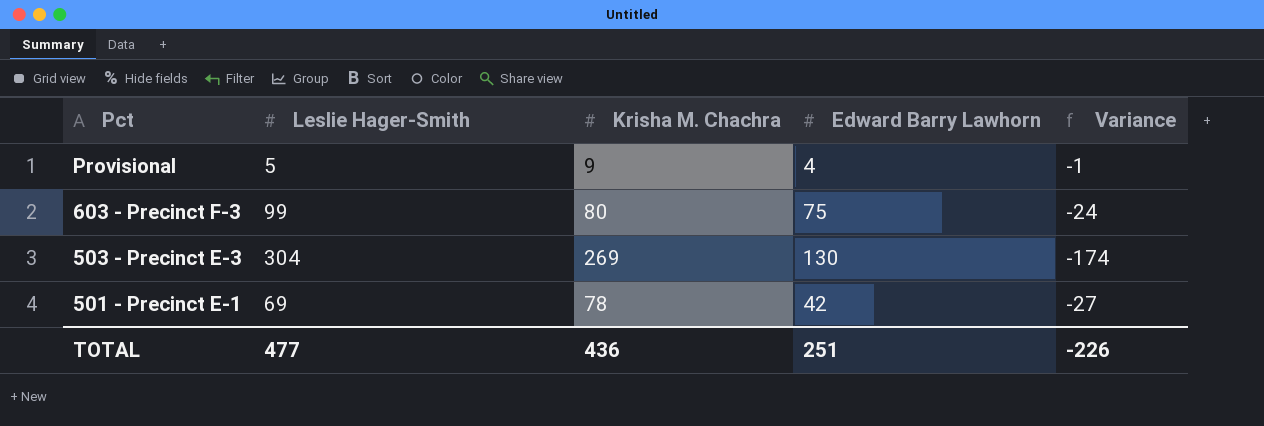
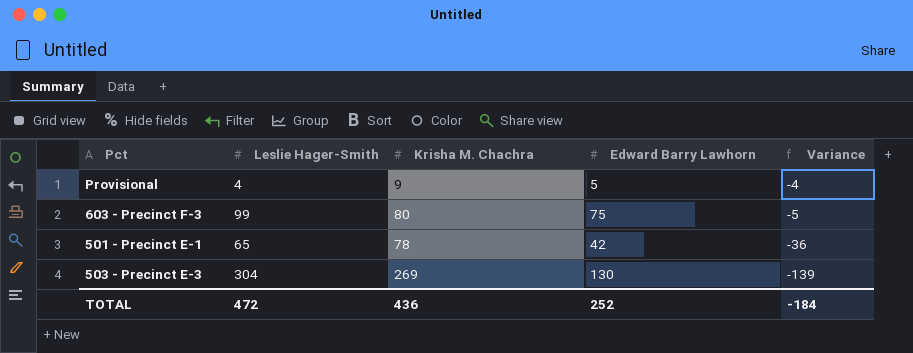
row order: Pct descending -> Variance descending
column Variance | formula: [Edward Barry Lawhorn] - [Leslie Hager-Smith] -> [Edward Barry Lawhorn] - [Krisha M. Chachra]
Provisional | Leslie Hager-Smith: 5 -> 4
Provisional | Edward Barry Lawhorn: 4 -> 5
501 - Precinct E-1 | Leslie Hager-Smith: 69 -> 65
TOTAL | Leslie Hager-Smith: 477 -> 472
TOTAL | Edward Barry Lawhorn: 251 -> 252
TOTAL | Variance: -226 -> -184

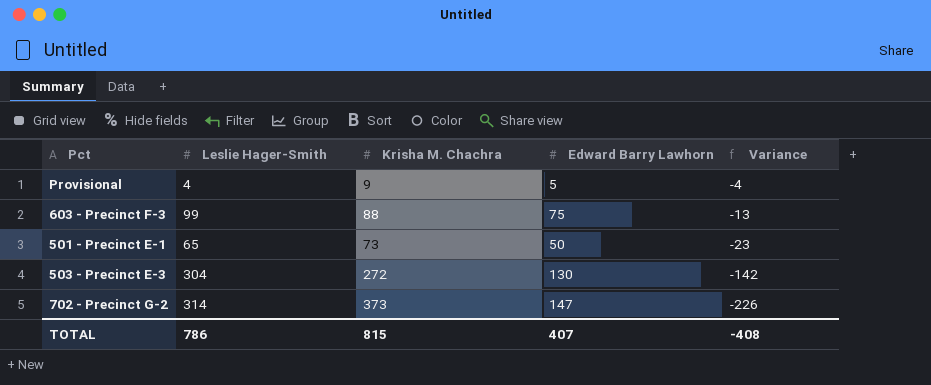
603 - Precinct F-3 | Krisha M. Chachra: 80 -> 88
603 - Precinct F-3 | Variance: -5 -> -13
501 - Precinct E-1 | Krisha M. Chachra: 78 -> 73
501 - Precinct E-1 | Edward Barry Lawhorn: 42 -> 50
501 - Precinct E-1 | Variance: -36 -> -23
503 - Precinct E-3 | Krisha M. Chachra: 269 -> 272
503 - Precinct E-3 | Variance: -139 -> -142
row 702 - Precinct G-2: none -> 314 | 373 | 147 | -226
TOTAL | Leslie Hager-Smith: 472 -> 786
TOTAL | Krisha M. Chachra: 436 -> 815
TOTAL | Edward Barry Lawhorn: 252 -> 407
TOTAL | Variance: -184 -> -408

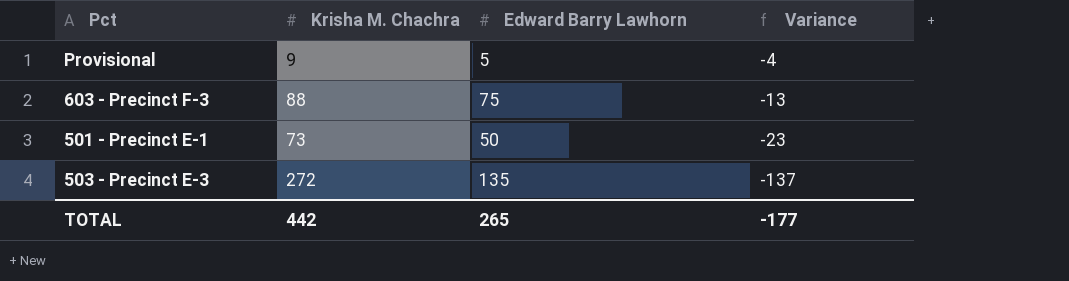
column Leslie Hager-Smith | position: 2 -> none
row 702 - Precinct G-2: 314 | 373 | 147 | -226 -> none
503 - Precinct E-3 | Edward Barry Lawhorn: 130 -> 135
503 - Precinct E-3 | Variance: -142 -> -137
TOTAL | Krisha M. Chachra: 815 -> 442
TOTAL | Edward Barry Lawhorn: 407 -> 265
TOTAL | Variance: -408 -> -177

